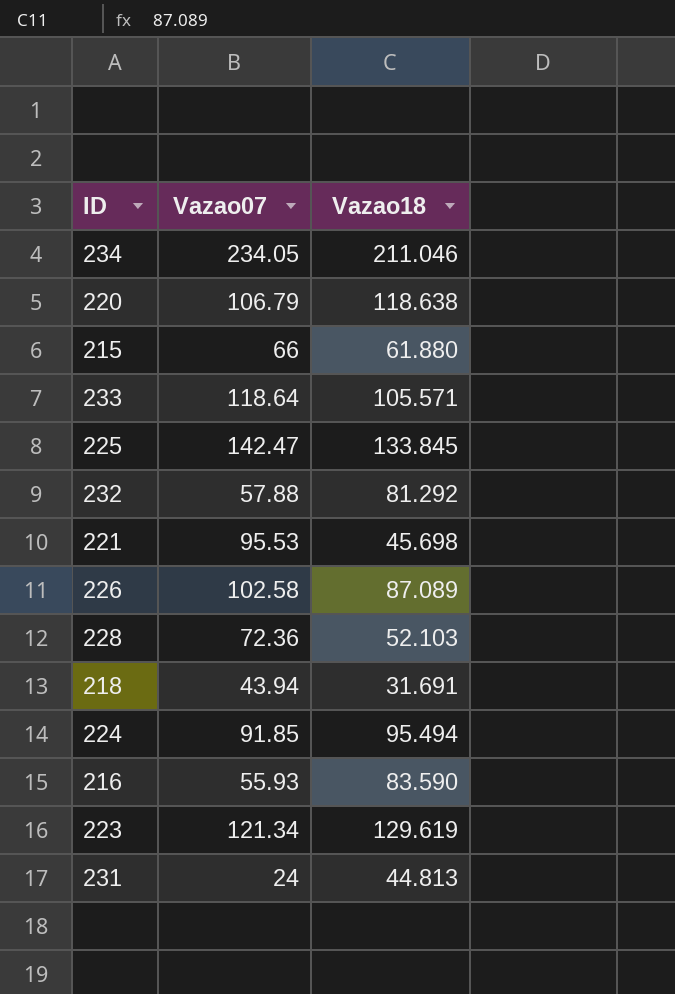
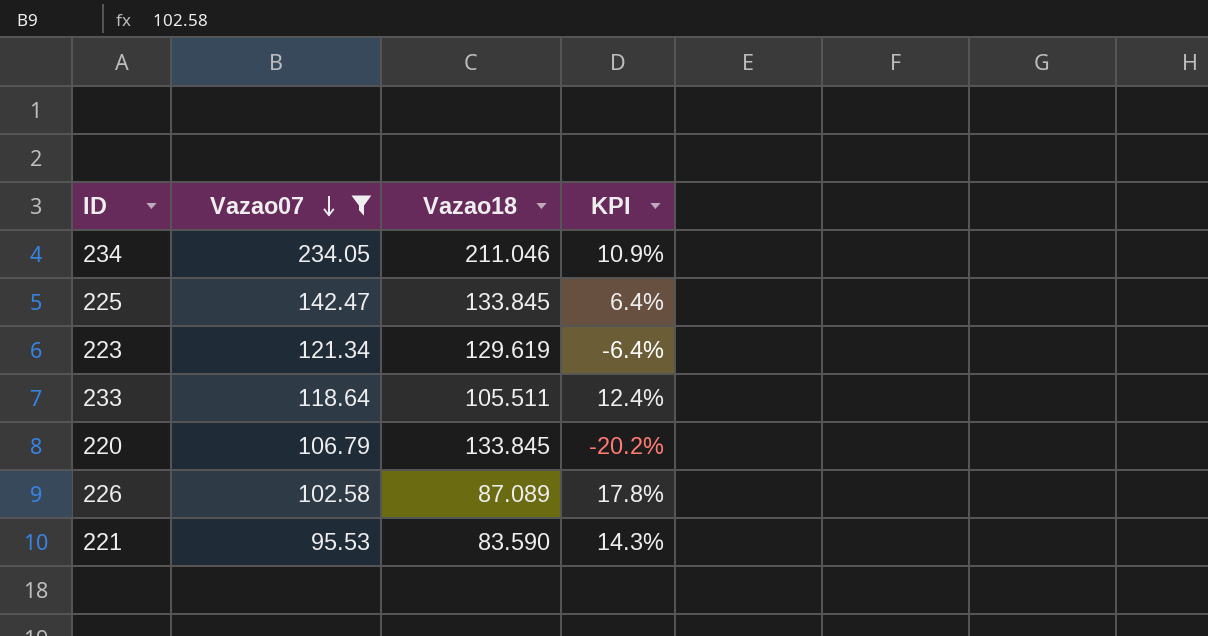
filter: none -> Vazao07 >= 95.53
row order: none -> Vazao07 descending
column KPI | formula: none -> ([Vazao07] - [Vazao18]) / [Vazao18]
233 | Vazao18: 105.571 -> 105.511
220 | Vazao18: 118.638 -> 133.845
221 | Vazao18: 45.698 -> 83.590

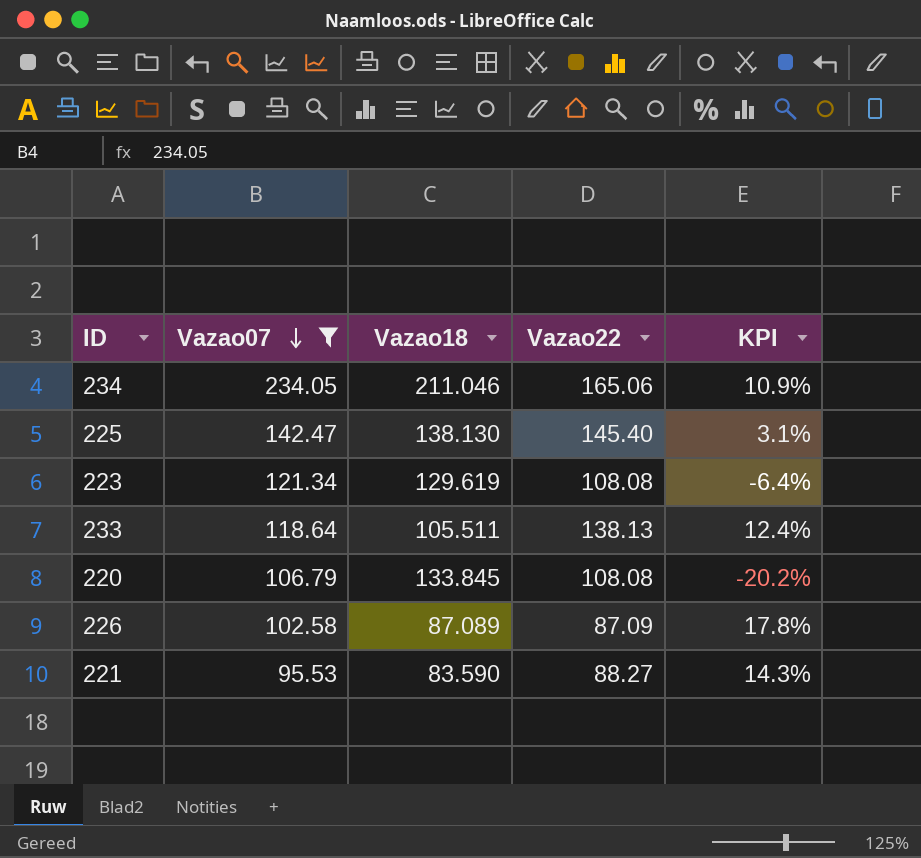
column Vazao22 | position: none -> 4
225 | Vazao18: 133.845 -> 138.130
225 | KPI: 6.4% -> 3.1%

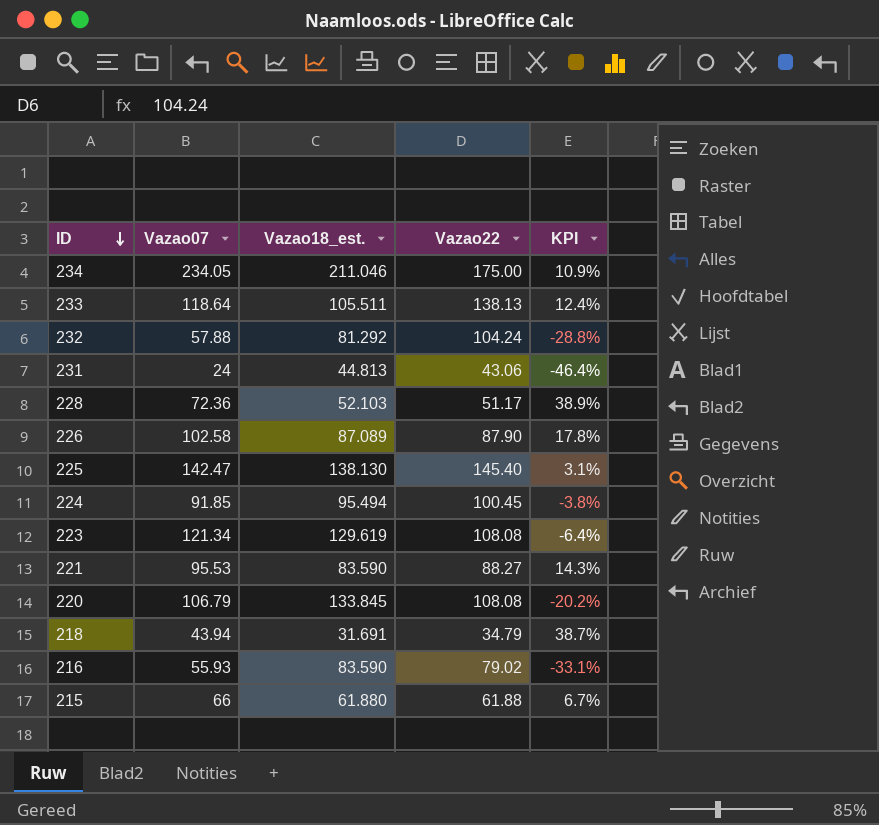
filter: Vazao07 >= 95.53 -> none
row order: Vazao07 descending -> ID descending
column name: Vazao18 -> Vazao18_est.
234 | Vazao22: 165.06 -> 175.00
226 | Vazao22: 87.09 -> 87.90

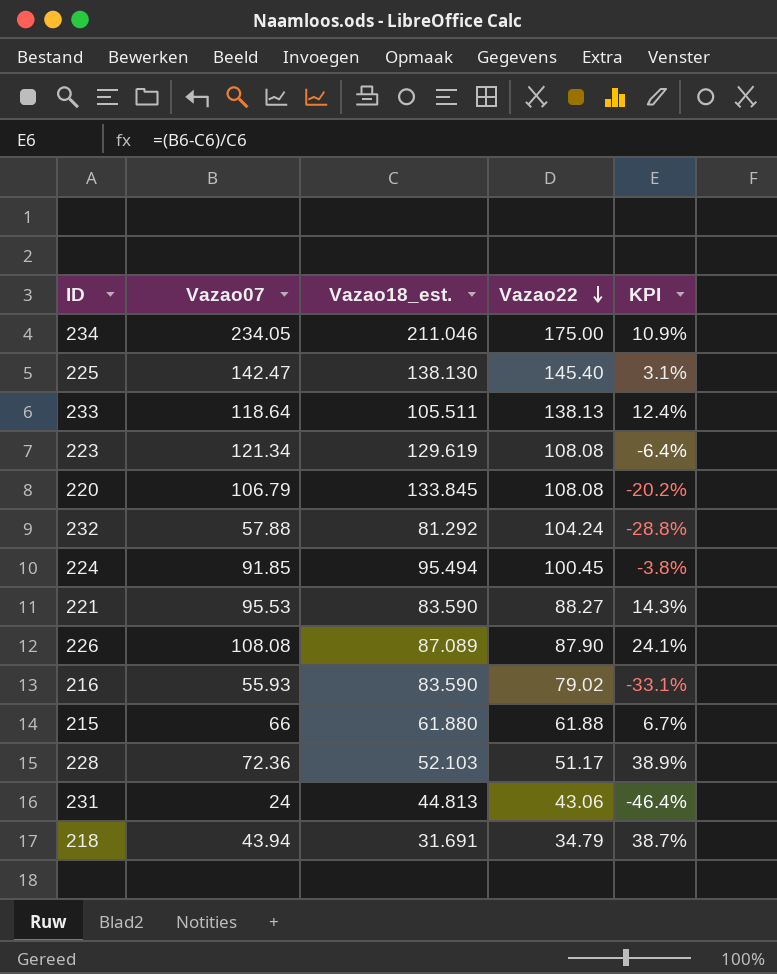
row order: ID descending -> Vazao22 descending
226 | Vazao07: 102.58 -> 108.08
226 | KPI: 17.8% -> 24.1%

